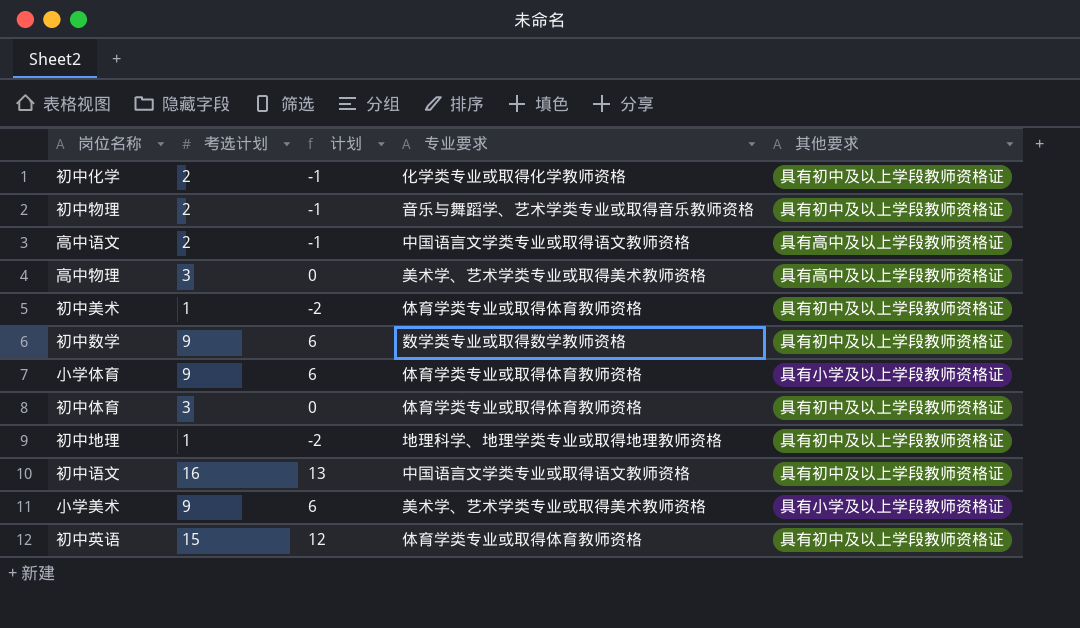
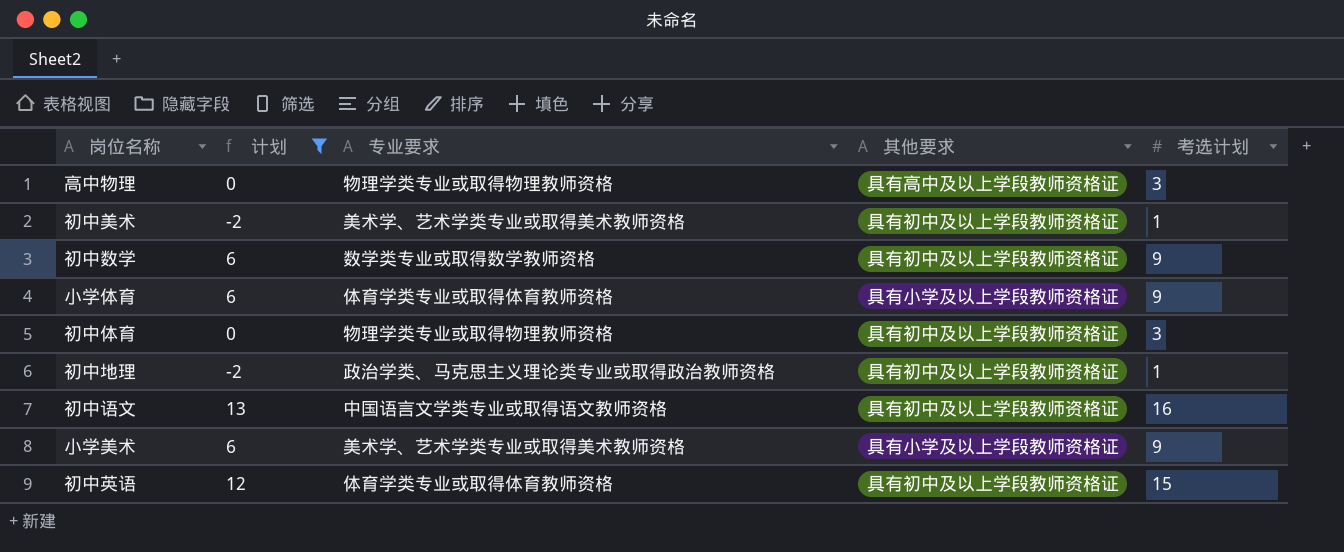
filter: none -> 计划 != -1
column 考选计划 | position: 2 -> 5
高中物理 | 专业要求: 美术学、艺术学类专业或取得美术教师资格 -> 物理学类专业或取得物理教师资格
初中美术 | 专业要求: 体育学类专业或取得体育教师资格 -> 美术学、艺术学类专业或取得美术教师资格
初中体育 | 专业要求: 体育学类专业或取得体育教师资格 -> 物理学类专业或取得物理教师资格
初中地理 | 专业要求: 地理科学、地理学类专业或取得地理教师资格 -> 政治学类、马克思主义理论类专业或取得政治教师资格

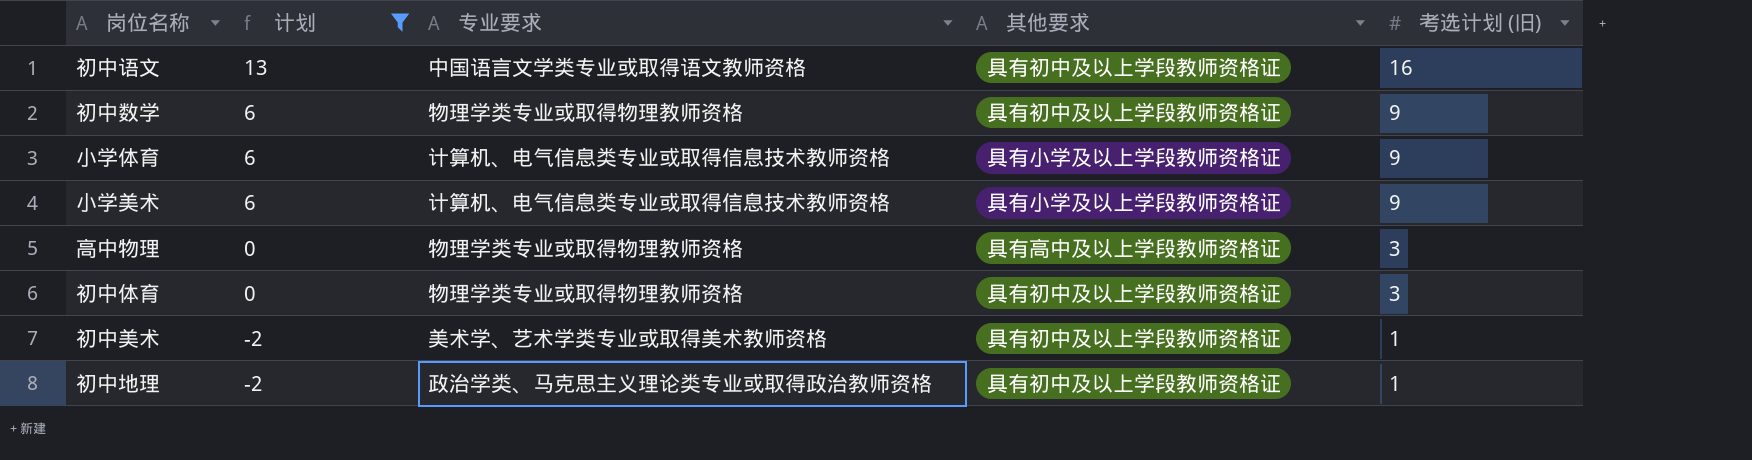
row order: none -> 计划 descending
column name: 考选计划 -> 考选计划 (旧)
row 初中英语: 12 | 体育学类专业或取得体育教师资格 | 具有初中及以上学段教师资格证 | 15 -> none
初中数学 | 专业要求: 数学类专业或取得数学教师资格 -> 物理学类专业或取得物理教师资格
小学体育 | 专业要求: 体育学类专业或取得体育教师资格 -> 计算机、电气信息类专业或取得信息技术教师资格
小学美术 | 专业要求: 美术学、艺术学类专业或取得美术教师资格 -> 计算机、电气信息类专业或取得信息技术教师资格

